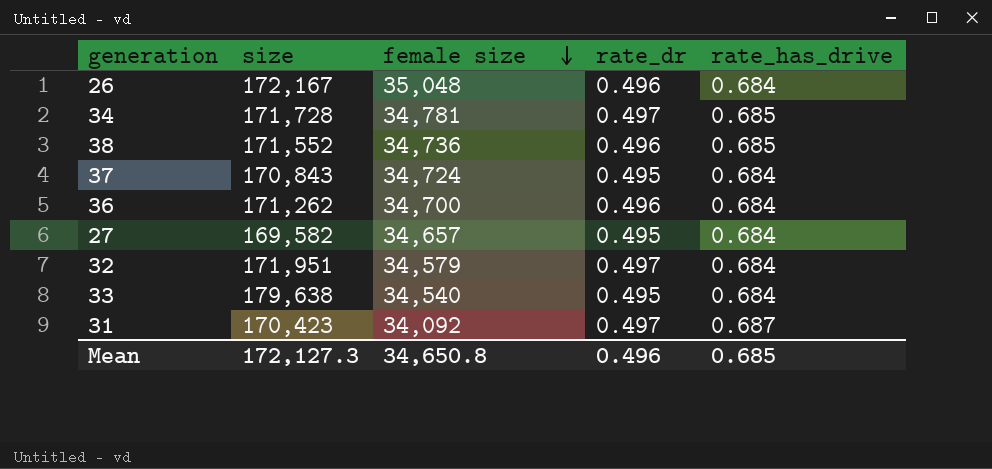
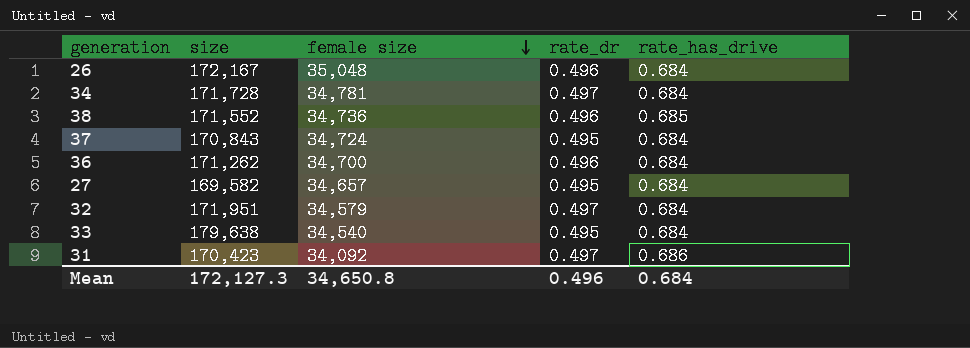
34 | rate_has_drive: 0.685 -> 0.684
31 | rate_has_drive: 0.687 -> 0.686
Mean | rate_has_drive: 0.685 -> 0.684

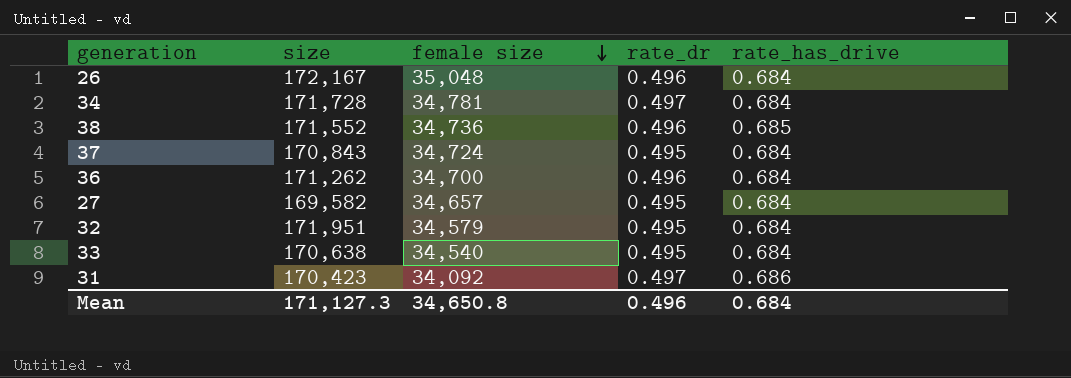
32 | rate_dr: 0.497 -> 0.495
33 | size: 179,638 -> 170,638
Mean | size: 172,127.3 -> 171,127.3

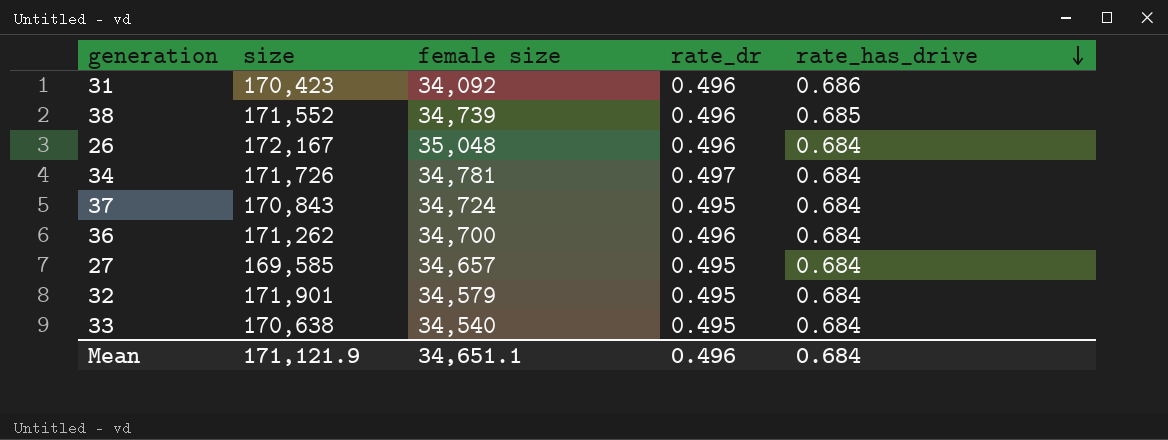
row order: female size descending -> rate_has_drive descending
31 | rate_dr: 0.497 -> 0.496
38 | female size: 34,736 -> 34,739
34 | size: 171,728 -> 171,726
27 | size: 169,582 -> 169,585
32 | size: 171,951 -> 171,901
Mean | size: 171,127.3 -> 171,121.9
Mean | female size: 34,650.8 -> 34,651.1

